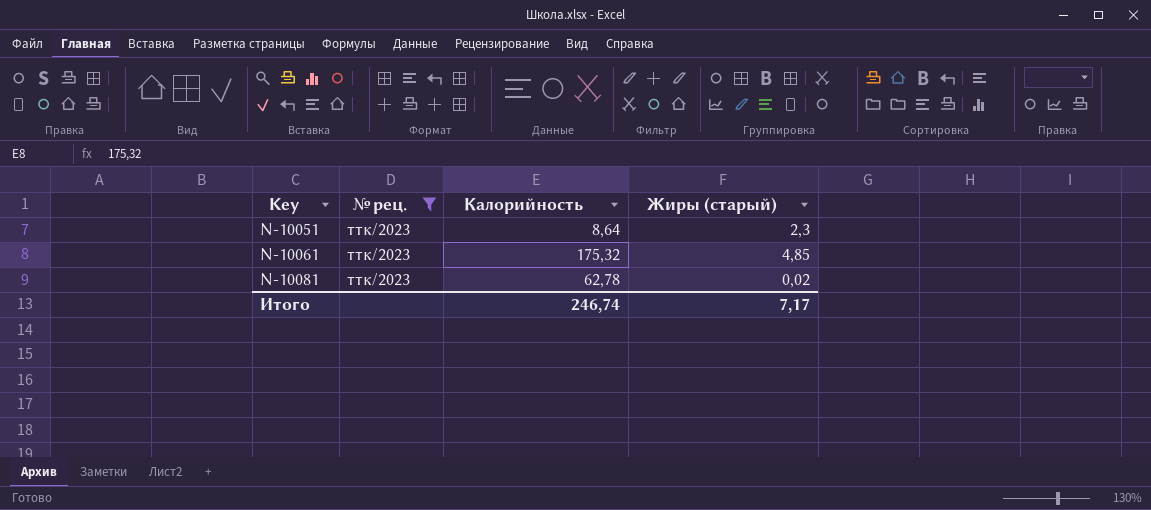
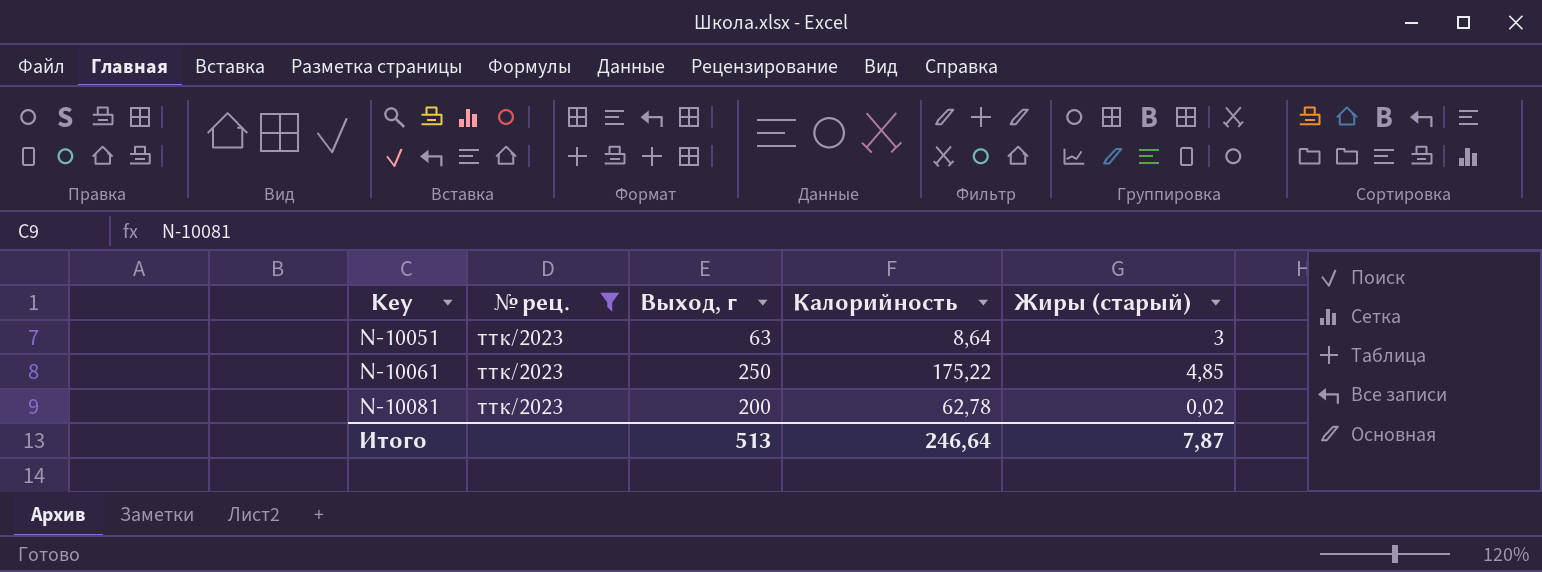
column Выход, г | position: none -> 3
N-10051 | Жиры (старый): 2,3 -> 3
N-10061 | Калорийность: 175,32 -> 175,22
Итого | Калорийность: 246,74 -> 246,64
Итого | Жиры (старый): 7,17 -> 7,87

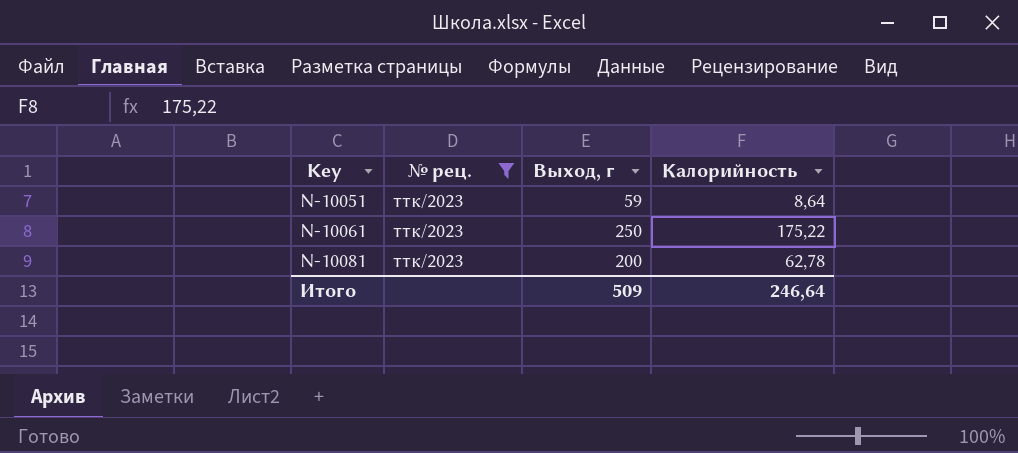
column Жиры (старый) | position: 5 -> none
N-10051 | Выход, г: 63 -> 59
Итого | Выход, г: 513 -> 509

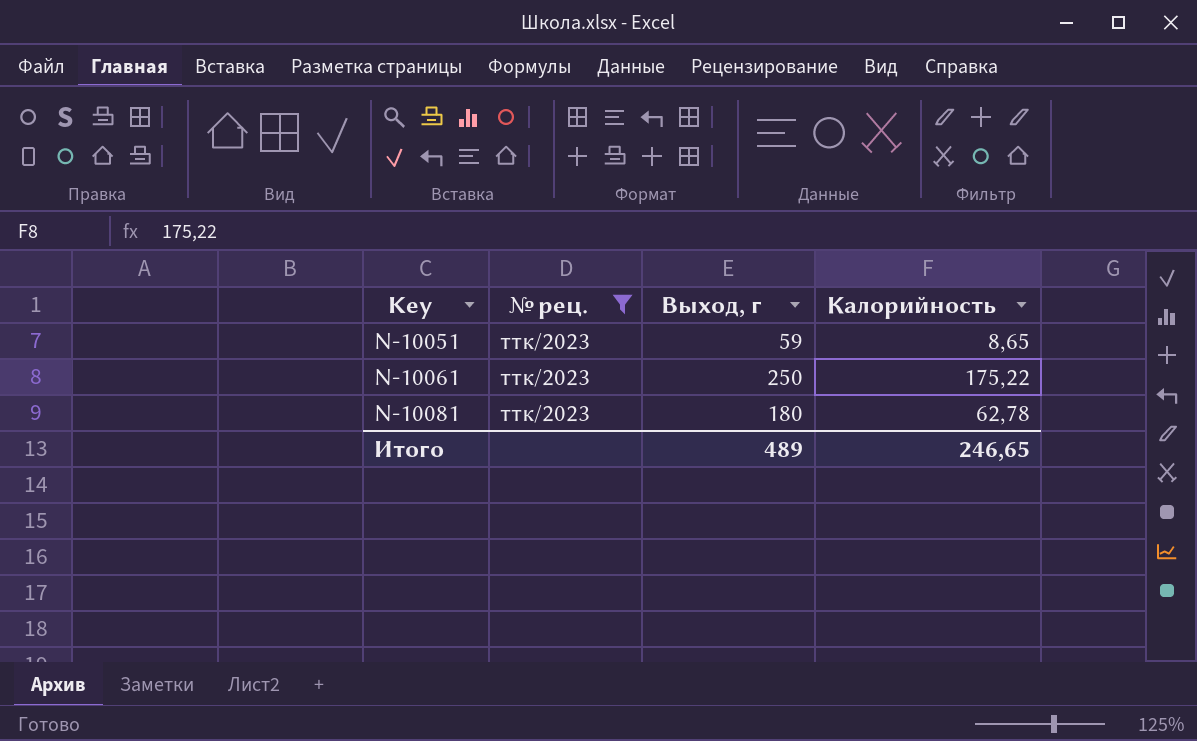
N-10051 | Калорийность: 8,64 -> 8,65
N-10081 | Выход, г: 200 -> 180
Итого | Выход, г: 509 -> 489
Итого | Калорийность: 246,64 -> 246,65

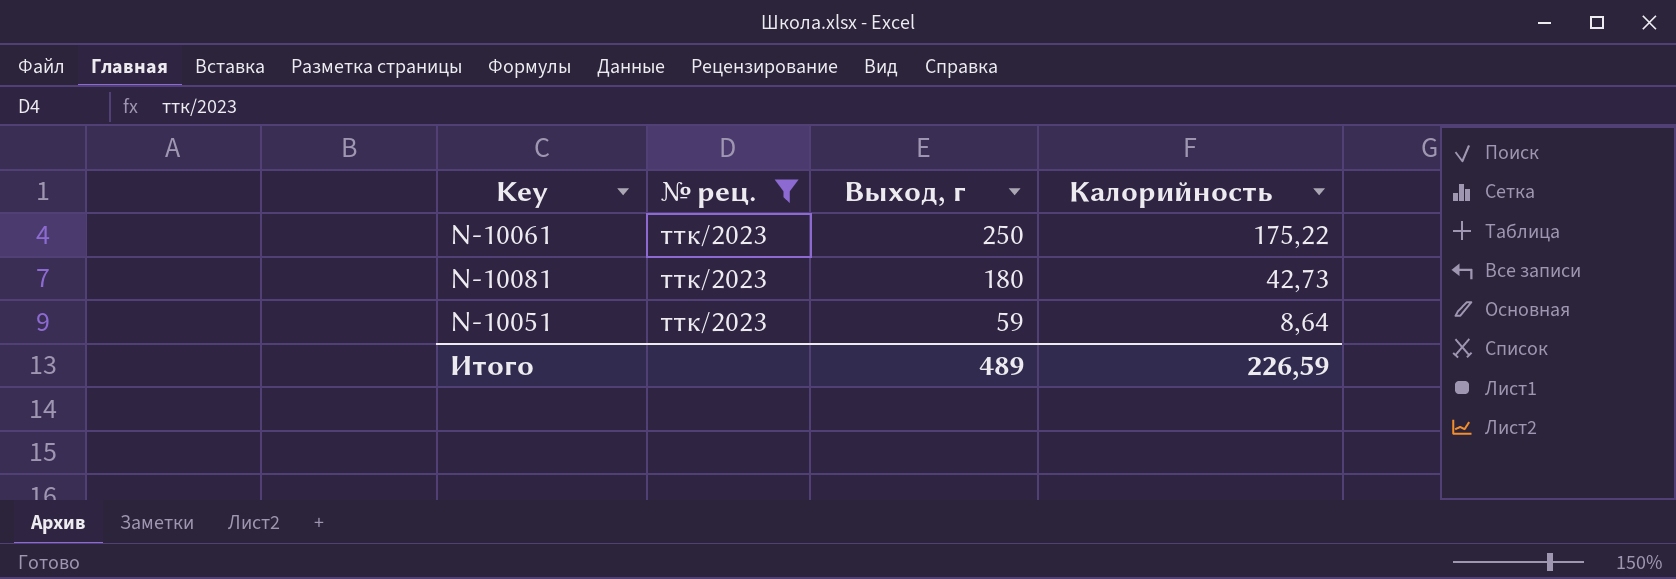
row order: Key ascending -> Выход, г descending
N-10081 | Калорийность: 62,78 -> 42,73
N-10051 | Калорийность: 8,65 -> 8,64
Итого | Калорийность: 246,65 -> 226,59

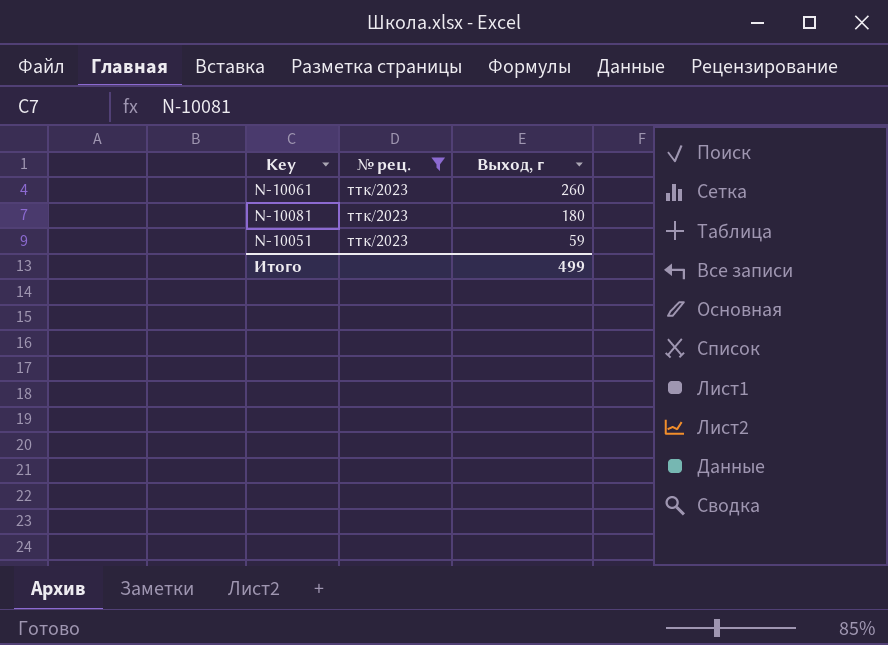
column Калорийность | position: 4 -> none
N-10061 | Выход, г: 250 -> 260
Итого | Выход, г: 489 -> 499

